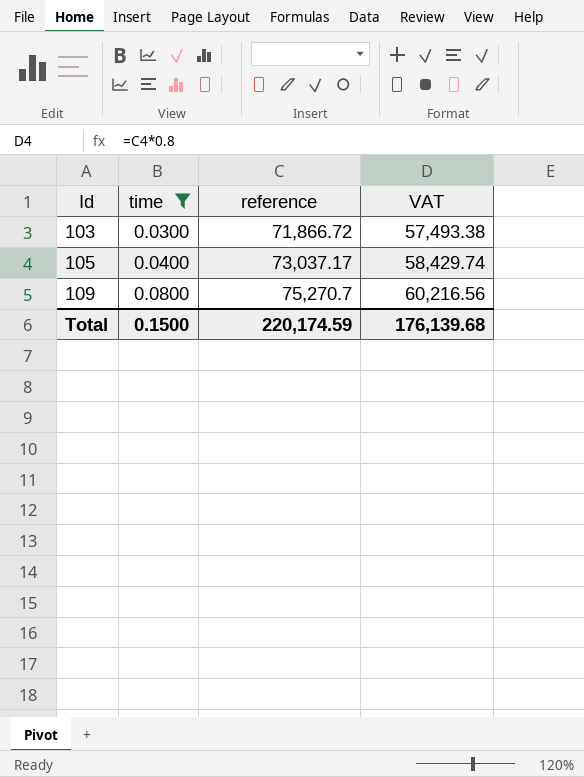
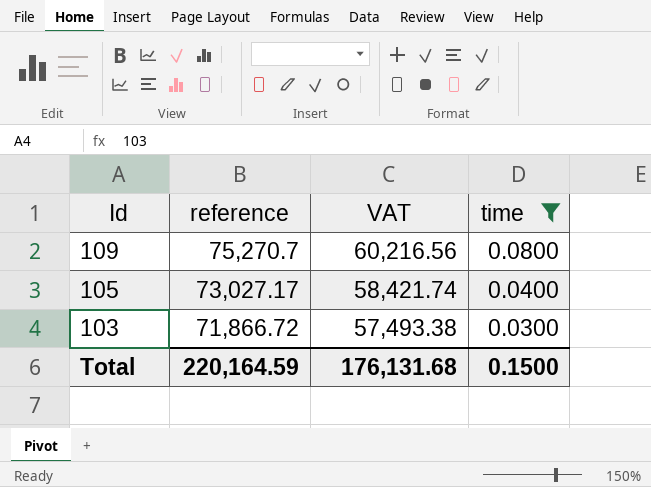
row order: Id ascending -> Id descending
column time | position: 2 -> 4
105 | reference: 73,037.17 -> 73,027.17
105 | VAT: 58,429.74 -> 58,421.74
Total | reference: 220,174.59 -> 220,164.59
Total | VAT: 176,139.68 -> 176,131.68

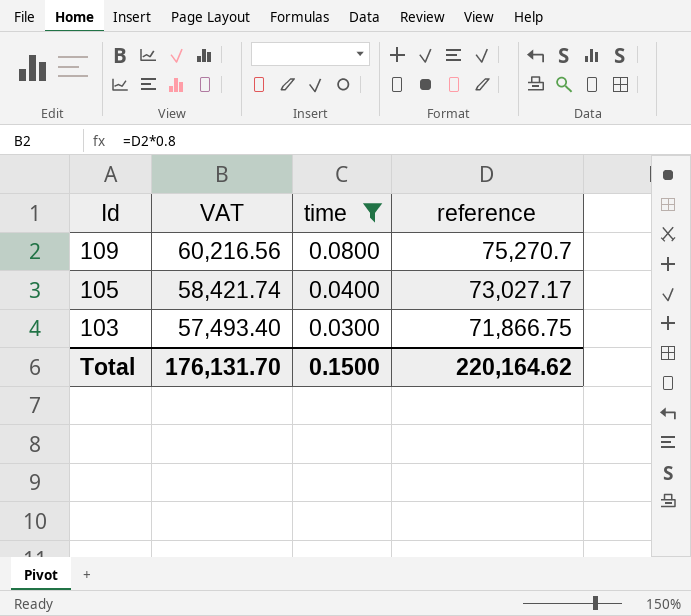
column reference | position: 2 -> 4
103 | VAT: 57,493.38 -> 57,493.40
103 | reference: 71,866.72 -> 71,866.75
Total | VAT: 176,131.68 -> 176,131.70
Total | reference: 220,164.59 -> 220,164.62

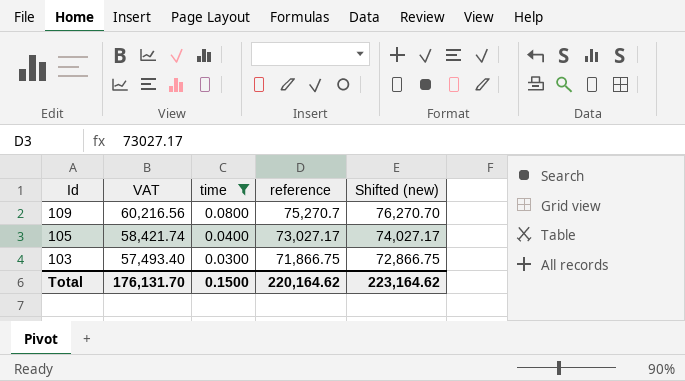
column Shifted (new) | formula: none -> [reference] + 1000

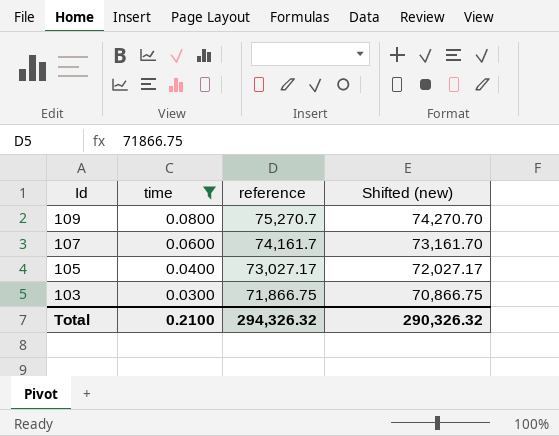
column VAT | formula: [reference] * 0.8 -> none
column Shifted (new) | formula: [reference] + 1000 -> [reference] - 1000
row 107: none -> 0.0600 | 74,161.7 | 73,161.70
Total | time: 0.1500 -> 0.2100
Total | reference: 220,164.62 -> 294,326.32
Total | Shifted (new): 223,164.62 -> 290,326.32

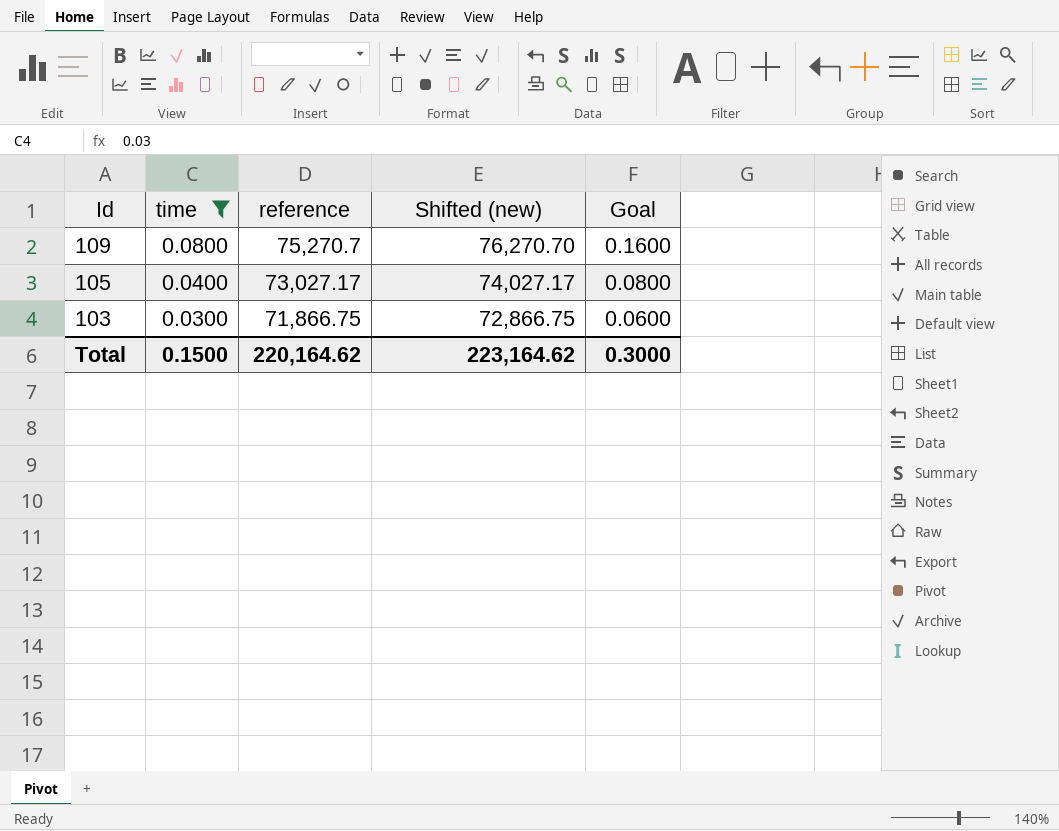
column Shifted (new) | formula: [reference] - 1000 -> [reference] + 1000
column Goal | formula: none -> [time] * 2
row 107: 0.0600 | 74,161.7 | 73,161.70 -> none
Total | time: 0.2100 -> 0.1500
Total | reference: 294,326.32 -> 220,164.62
Total | Shifted (new): 290,326.32 -> 223,164.62

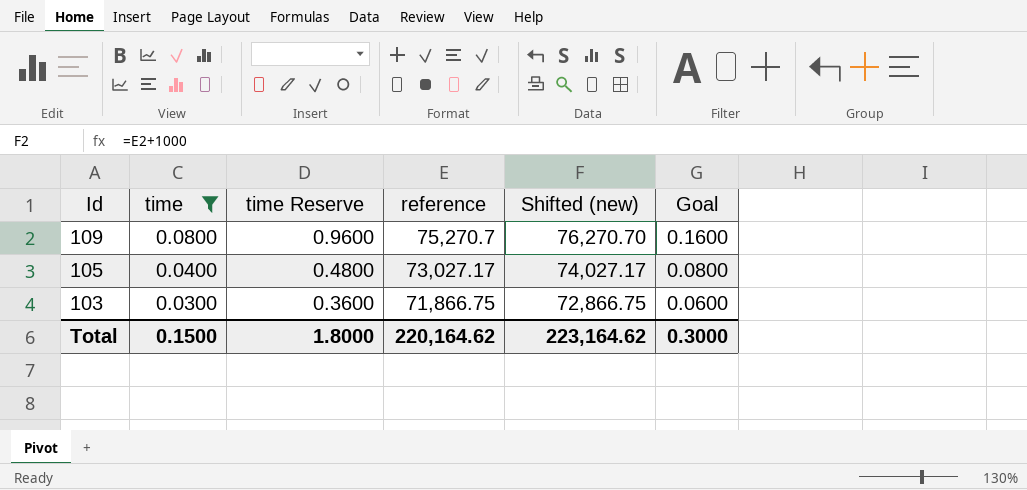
column time Reserve | formula: none -> [time] * 12

